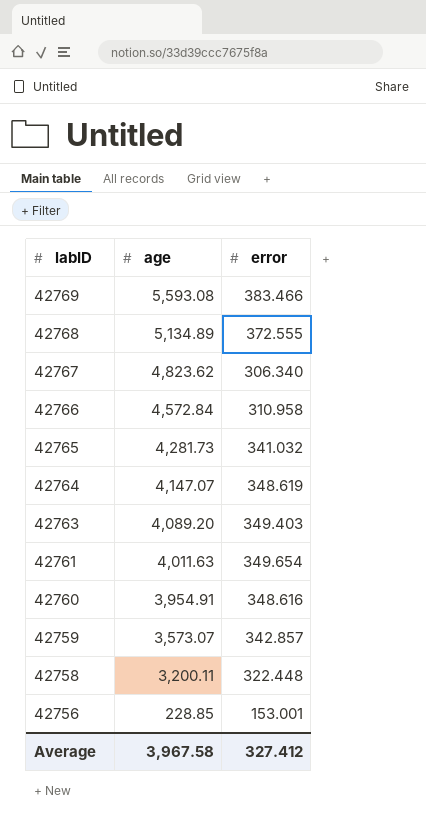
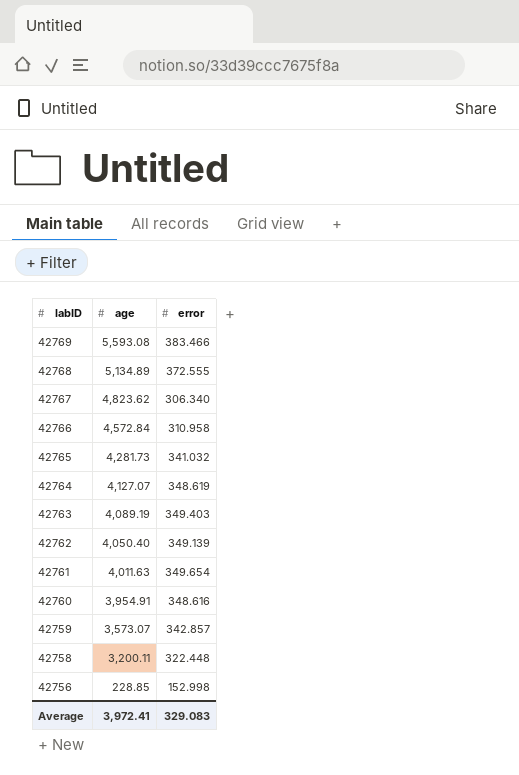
42764 | age: 4,147.07 -> 4,127.07
42763 | age: 4,089.20 -> 4,089.19
row 42762: none -> 4,050.40 | 349.139
42756 | error: 153.001 -> 152.998
Average | age: 3,967.58 -> 3,972.41
Average | error: 327.412 -> 329.083

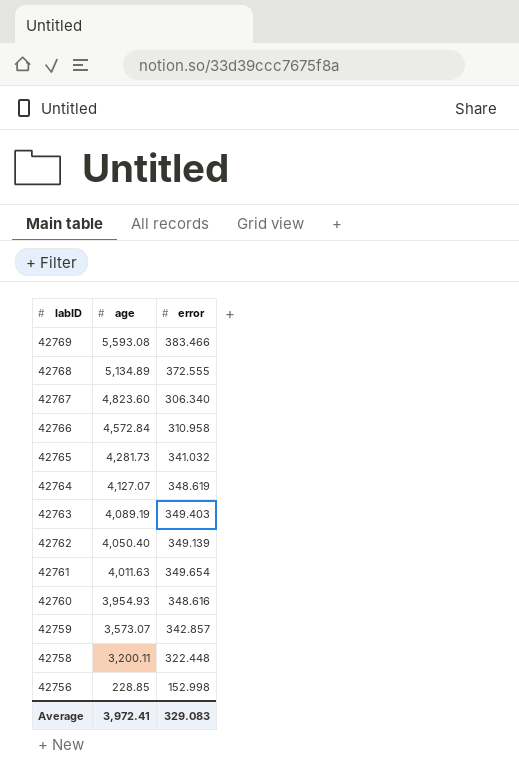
42767 | age: 4,823.62 -> 4,823.60
42760 | age: 3,954.91 -> 3,954.93

